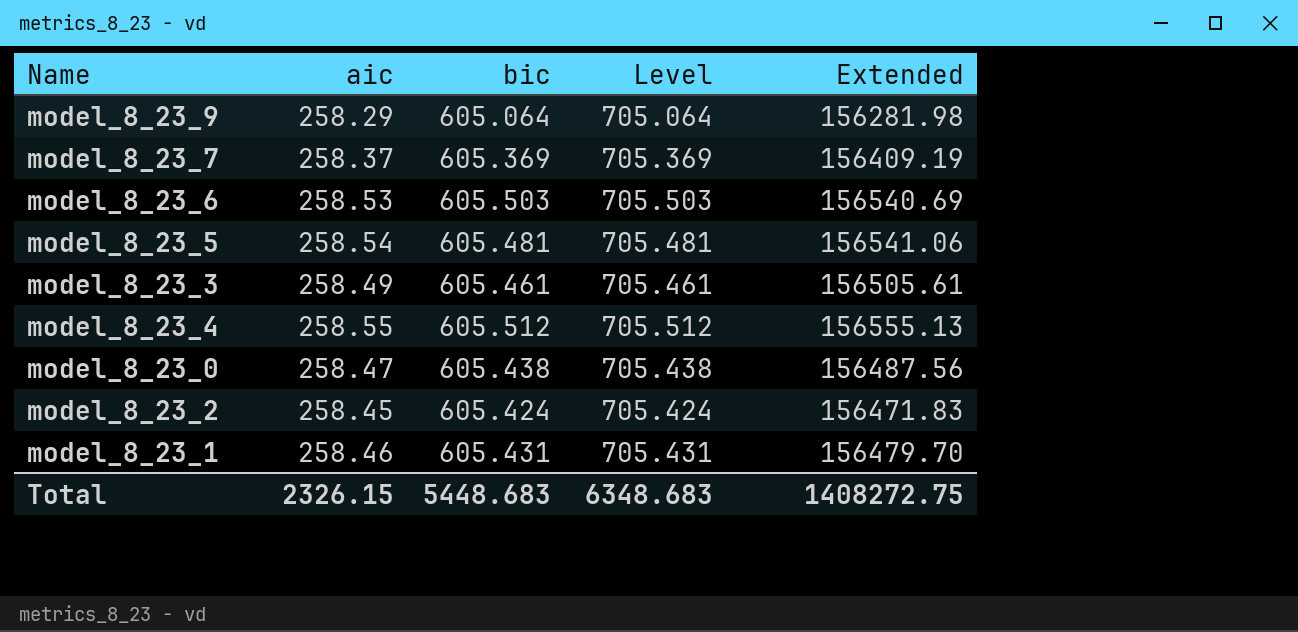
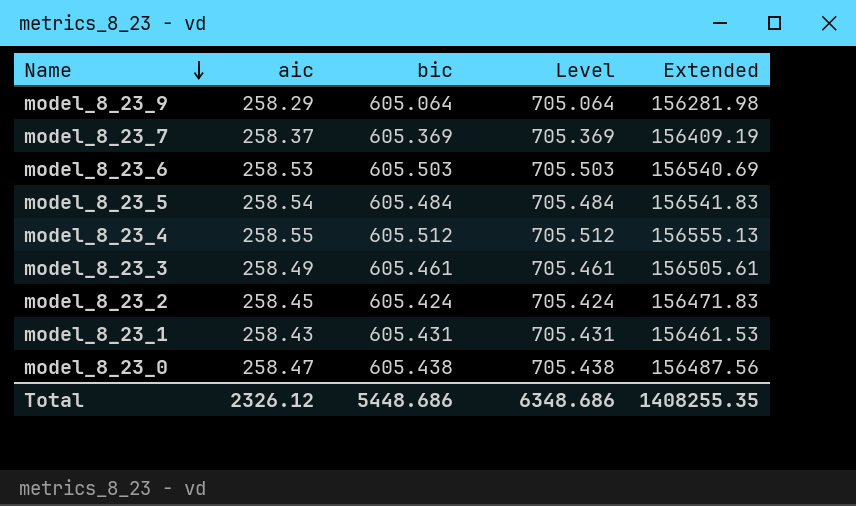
row order: none -> Name descending
model_8_23_5 | bic: 605.481 -> 605.484
model_8_23_5 | Level: 705.481 -> 705.484
model_8_23_5 | Extended: 156541.06 -> 156541.83
model_8_23_1 | aic: 258.46 -> 258.43
model_8_23_1 | Extended: 156479.70 -> 156461.53
Total | aic: 2326.15 -> 2326.12
Total | bic: 5448.683 -> 5448.686
Total | Level: 6348.683 -> 6348.686
Total | Extended: 1408272.75 -> 1408255.35

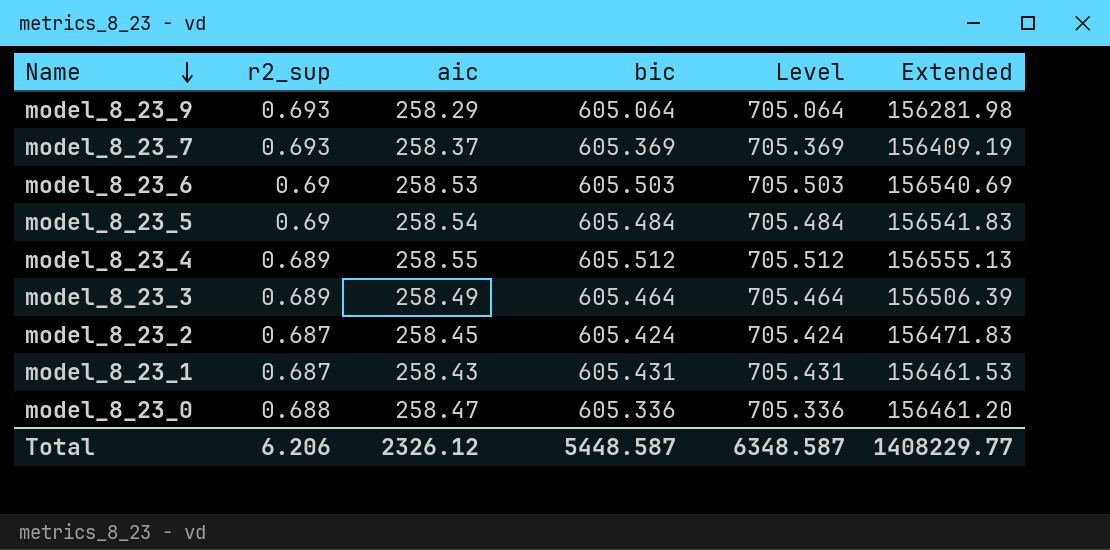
column r2_sup | position: none -> 2
model_8_23_3 | bic: 605.461 -> 605.464
model_8_23_3 | Level: 705.461 -> 705.464
model_8_23_3 | Extended: 156505.61 -> 156506.39
model_8_23_0 | bic: 605.438 -> 605.336
model_8_23_0 | Level: 705.438 -> 705.336
model_8_23_0 | Extended: 156487.56 -> 156461.20
Total | bic: 5448.686 -> 5448.587
Total | Level: 6348.686 -> 6348.587
Total | Extended: 1408255.35 -> 1408229.77

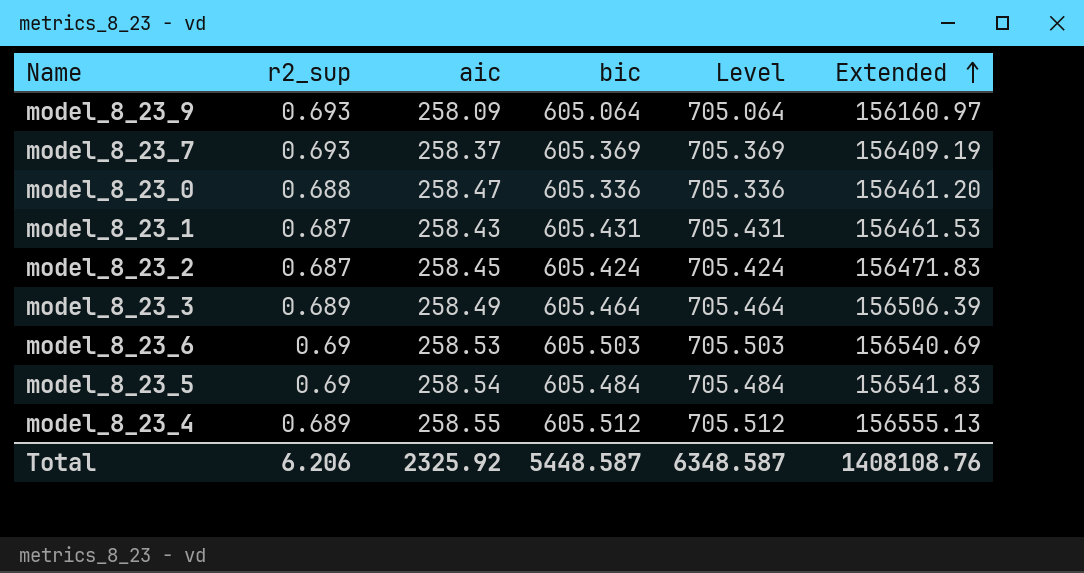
row order: Name descending -> Extended ascending
model_8_23_9 | aic: 258.29 -> 258.09
model_8_23_9 | Extended: 156281.98 -> 156160.97
Total | aic: 2326.12 -> 2325.92
Total | Extended: 1408229.77 -> 1408108.76

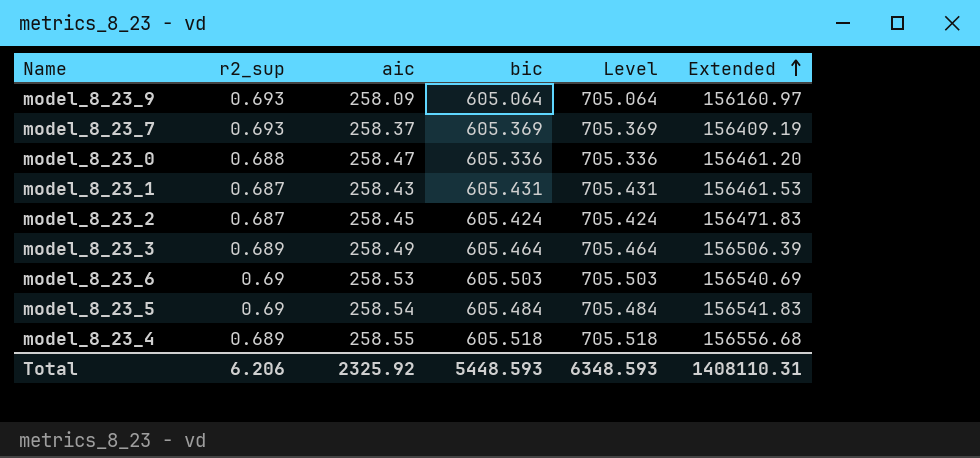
model_8_23_4 | bic: 605.512 -> 605.518
model_8_23_4 | Level: 705.512 -> 705.518
model_8_23_4 | Extended: 156555.13 -> 156556.68
Total | bic: 5448.587 -> 5448.593
Total | Level: 6348.587 -> 6348.593
Total | Extended: 1408108.76 -> 1408110.31

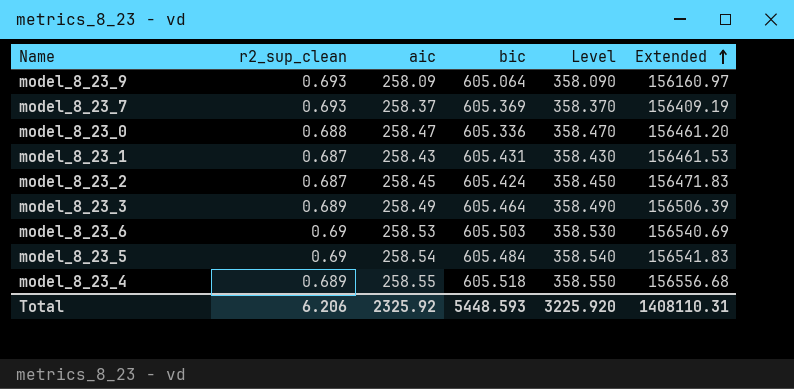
column name: r2_sup -> r2_sup_clean
column Level | formula: [bic] + 100 -> [aic] + 100
Total | Level: 6348.593 -> 3225.920

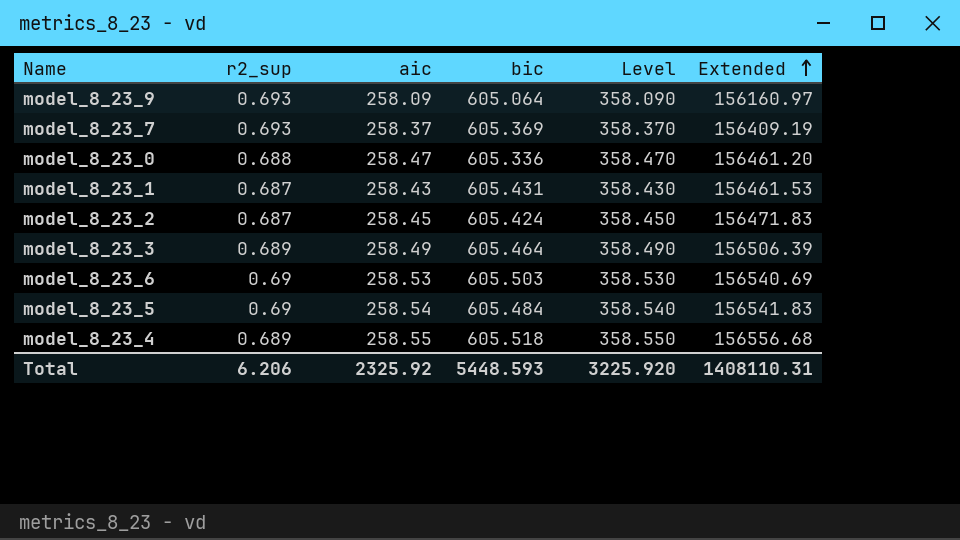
column name: r2_sup_clean -> r2_sup

